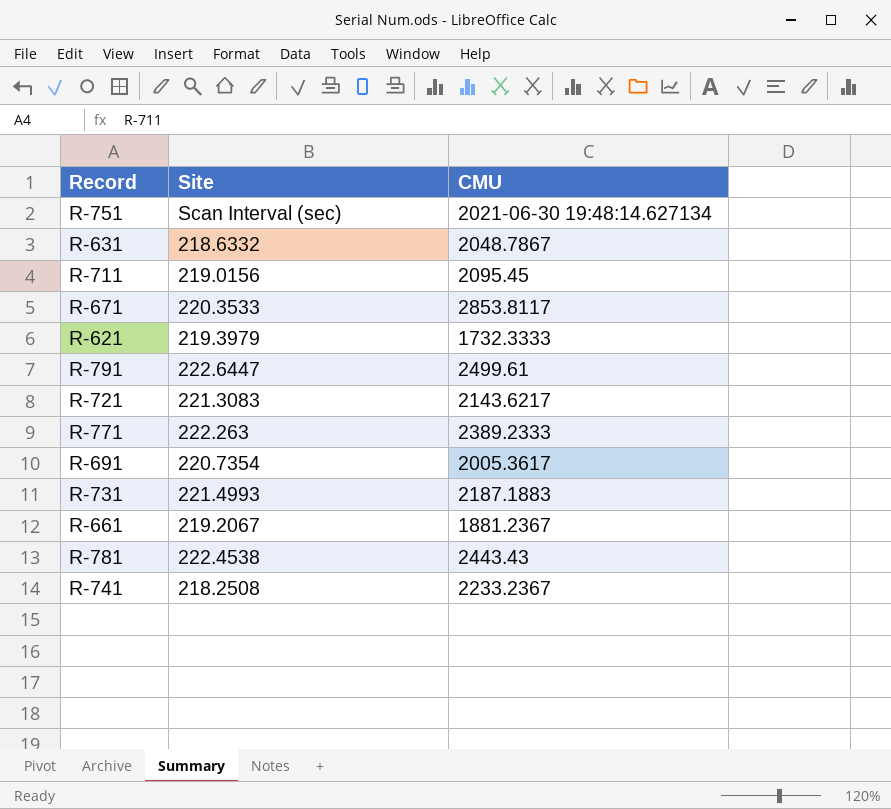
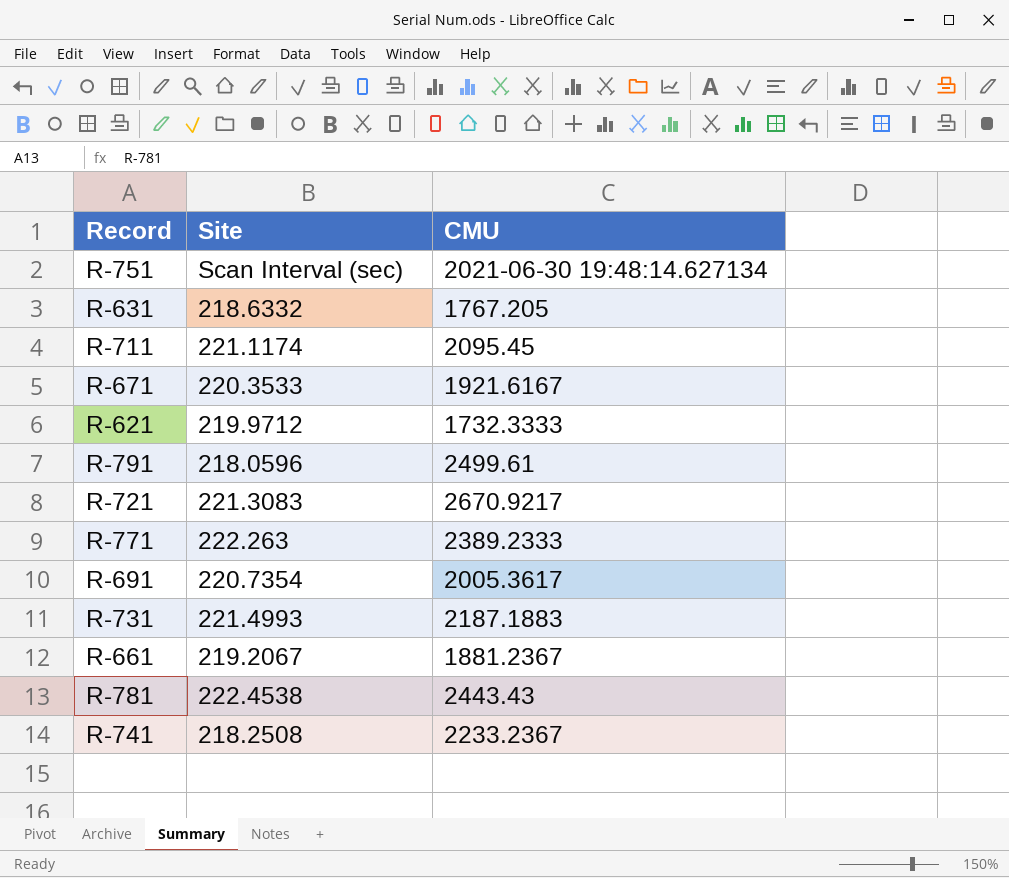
R-631 | CMU: 2048.7867 -> 1767.205
R-711 | Site: 219.0156 -> 221.1174
R-671 | CMU: 2853.8117 -> 1921.6167
R-621 | Site: 219.3979 -> 219.9712
R-791 | Site: 222.6447 -> 218.0596
R-721 | CMU: 2143.6217 -> 2670.9217

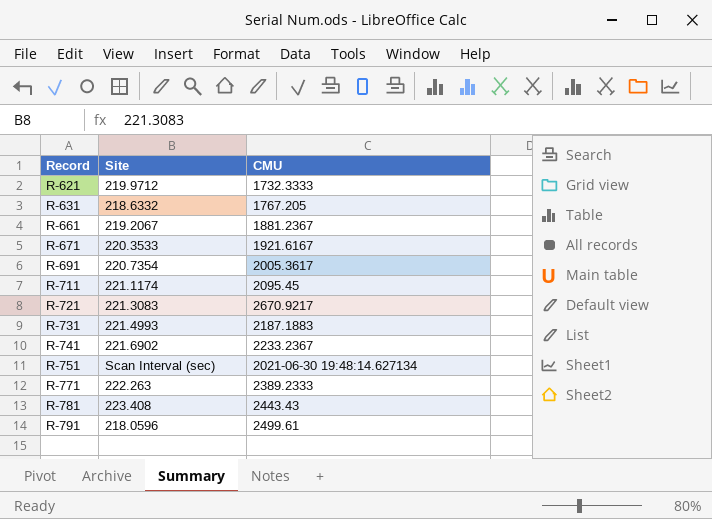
row order: none -> Record ascending
R-741 | Site: 218.2508 -> 221.6902
R-781 | Site: 222.4538 -> 223.408

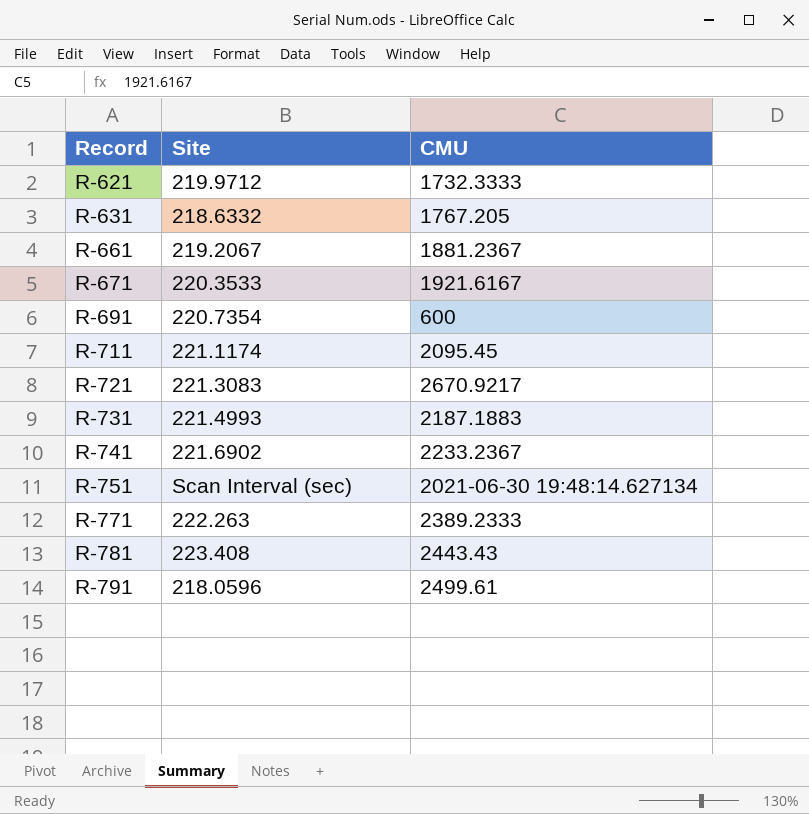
R-691 | CMU: 2005.3617 -> 600

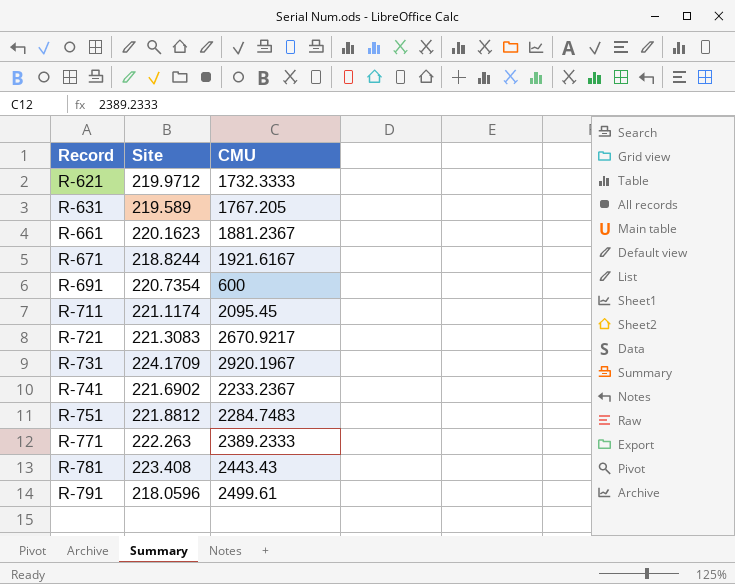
R-631 | Site: 218.6332 -> 219.589
R-661 | Site: 219.2067 -> 220.1623
R-671 | Site: 220.3533 -> 218.8244
R-731 | Site: 221.4993 -> 224.1709
R-731 | CMU: 2187.1883 -> 2920.1967
R-751 | Site: Scan Interval (sec) -> 221.8812
R-751 | CMU: 2021-06-30 19:48:14.627134 -> 2284.7483

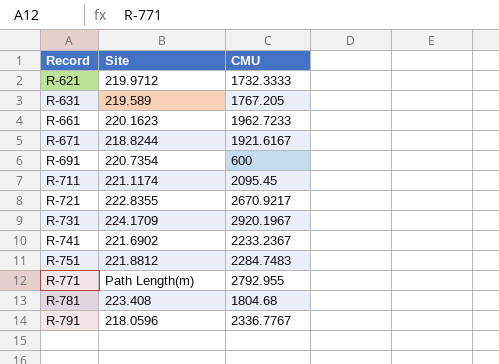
R-661 | CMU: 1881.2367 -> 1962.7233
R-721 | Site: 221.3083 -> 222.8355
R-771 | Site: 222.263 -> Path Length(m)
R-771 | CMU: 2389.2333 -> 2792.955
R-781 | CMU: 2443.43 -> 1804.68
R-791 | CMU: 2499.61 -> 2336.7767

